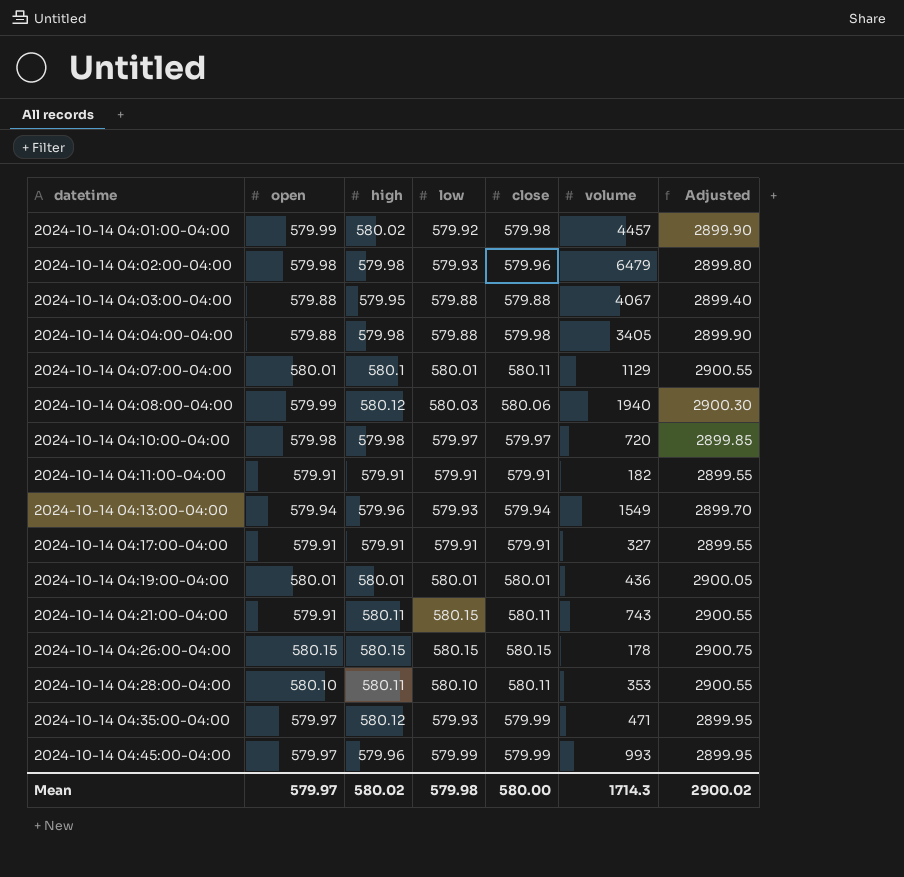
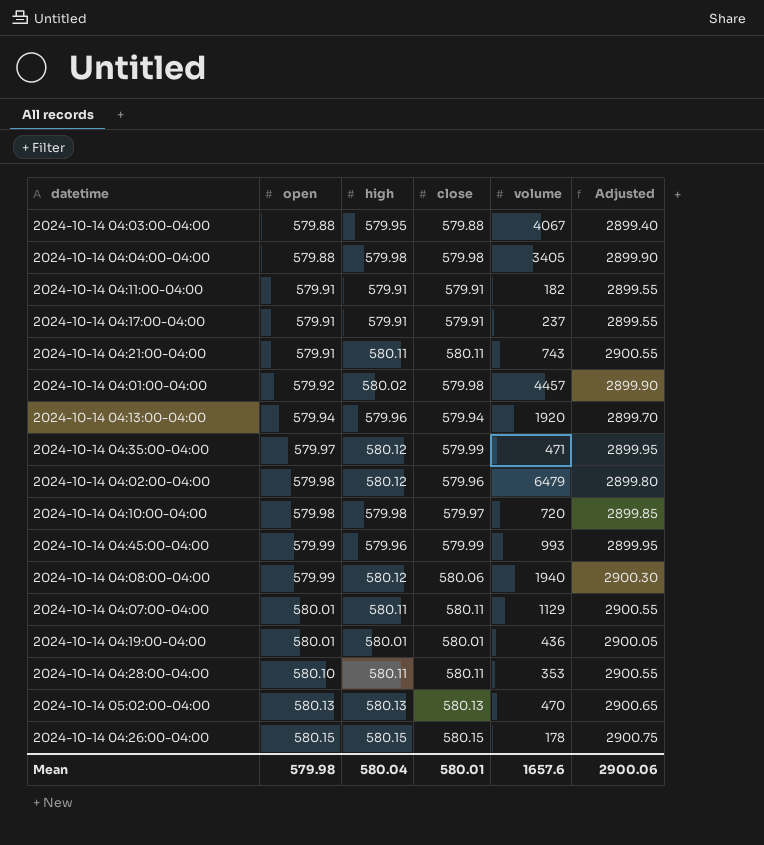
row order: datetime ascending -> open ascending
column low | position: 4 -> none
2024-10-14 04:17:00-04:00 | volume: 327 -> 237
2024-10-14 04:01:00-04:00 | open: 579.99 -> 579.92
2024-10-14 04:13:00-04:00 | volume: 1549 -> 1920
2024-10-14 04:02:00-04:00 | high: 579.98 -> 580.12
2024-10-14 04:45:00-04:00 | open: 579.97 -> 579.99
2024-10-14 04:07:00-04:00 | high: 580.1 -> 580.11
row 2024-10-14 05:02:00-04:00: none -> 580.13 | 580.13 | 580.13 | 470 | 2900.65
Mean | open: 579.97 -> 579.98
Mean | high: 580.02 -> 580.04
Mean | close: 580.00 -> 580.01
Mean | volume: 1714.3 -> 1657.6
Mean | Adjusted: 2900.02 -> 2900.06

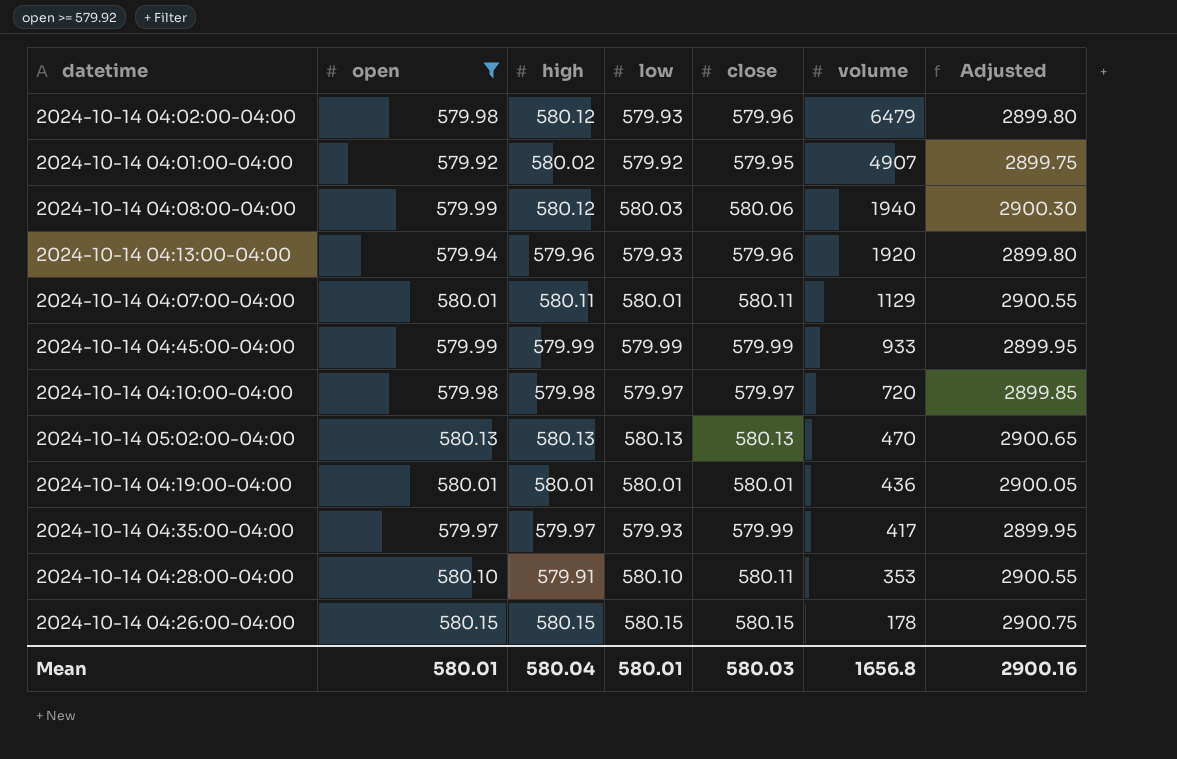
filter: none -> open >= 579.92
row order: open ascending -> volume descending
column low | position: none -> 4
2024-10-14 04:01:00-04:00 | close: 579.98 -> 579.95
2024-10-14 04:01:00-04:00 | volume: 4457 -> 4907
2024-10-14 04:01:00-04:00 | Adjusted: 2899.90 -> 2899.75
2024-10-14 04:13:00-04:00 | close: 579.94 -> 579.96
2024-10-14 04:13:00-04:00 | Adjusted: 2899.70 -> 2899.80
2024-10-14 04:45:00-04:00 | high: 579.96 -> 579.99
2024-10-14 04:45:00-04:00 | volume: 993 -> 933
2024-10-14 04:35:00-04:00 | high: 580.12 -> 579.97
2024-10-14 04:35:00-04:00 | volume: 471 -> 417
2024-10-14 04:28:00-04:00 | high: 580.11 -> 579.91
Mean | open: 579.98 -> 580.01
Mean | close: 580.01 -> 580.03
Mean | volume: 1657.6 -> 1656.8
Mean | Adjusted: 2900.06 -> 2900.16

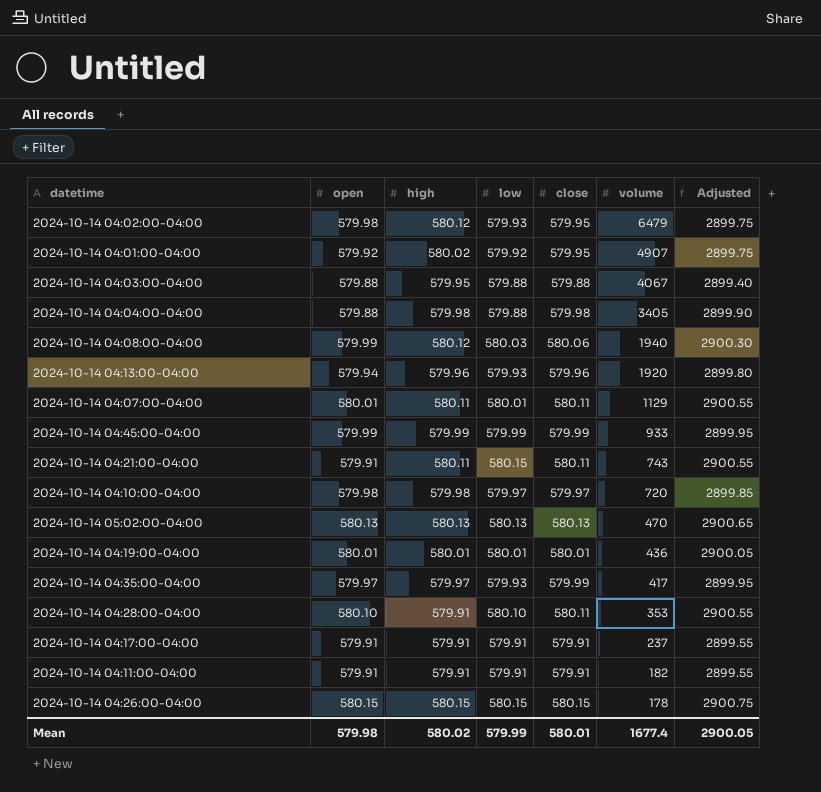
filter: open >= 579.92 -> none
2024-10-14 04:02:00-04:00 | close: 579.96 -> 579.95
2024-10-14 04:02:00-04:00 | Adjusted: 2899.80 -> 2899.75
Mean | open: 580.01 -> 579.98
Mean | high: 580.04 -> 580.02
Mean | low: 580.01 -> 579.99
Mean | close: 580.03 -> 580.01
Mean | volume: 1656.8 -> 1677.4
Mean | Adjusted: 2900.16 -> 2900.05

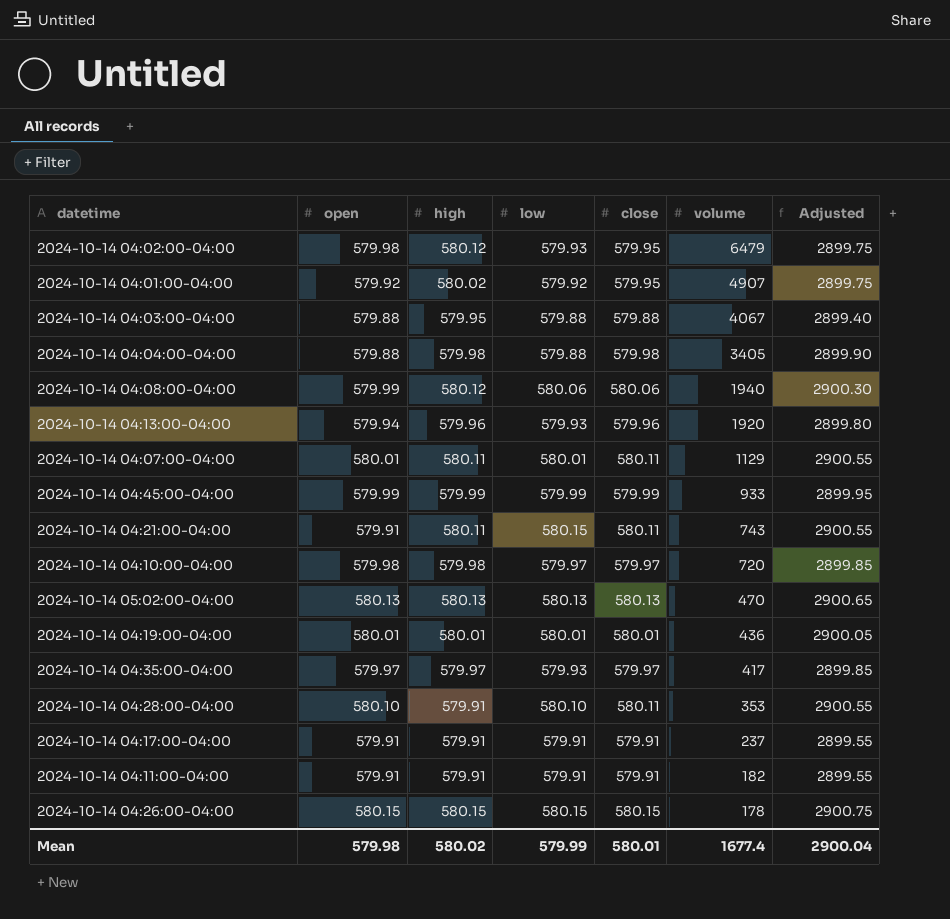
2024-10-14 04:08:00-04:00 | low: 580.03 -> 580.06
2024-10-14 04:35:00-04:00 | close: 579.99 -> 579.97
2024-10-14 04:35:00-04:00 | Adjusted: 2899.95 -> 2899.85
Mean | Adjusted: 2900.05 -> 2900.04

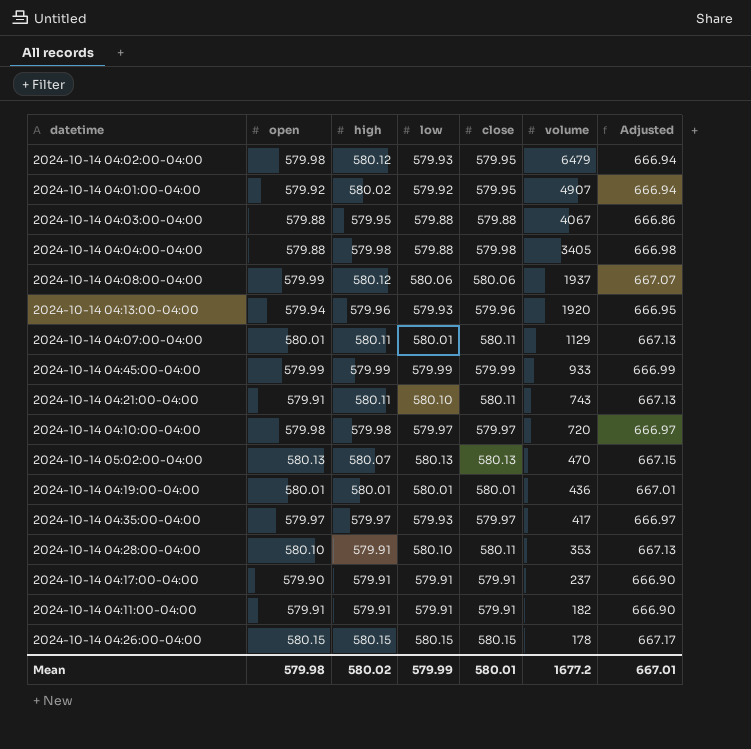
column Adjusted | formula: [close] * 5 -> [close] * 1.15
2024-10-14 04:08:00-04:00 | volume: 1940 -> 1937
2024-10-14 04:21:00-04:00 | low: 580.15 -> 580.10
2024-10-14 05:02:00-04:00 | high: 580.13 -> 580.07
2024-10-14 04:17:00-04:00 | open: 579.91 -> 579.90
Mean | volume: 1677.4 -> 1677.2
Mean | Adjusted: 2900.04 -> 667.01

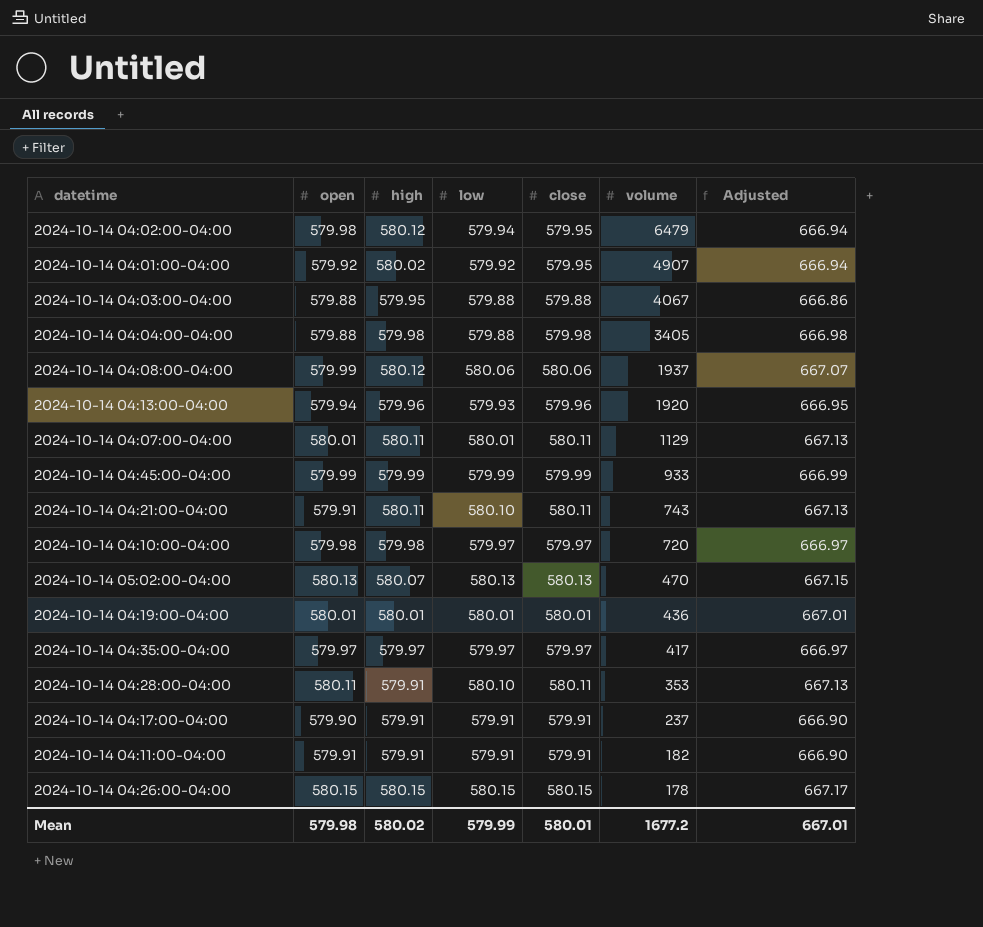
2024-10-14 04:02:00-04:00 | low: 579.93 -> 579.94
2024-10-14 04:35:00-04:00 | low: 579.93 -> 579.97
2024-10-14 04:28:00-04:00 | open: 580.10 -> 580.11

